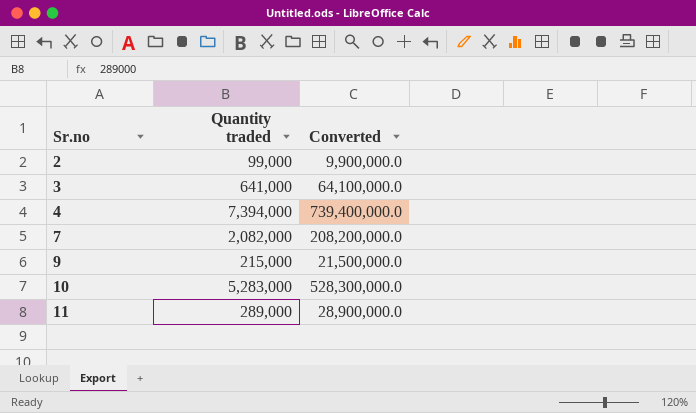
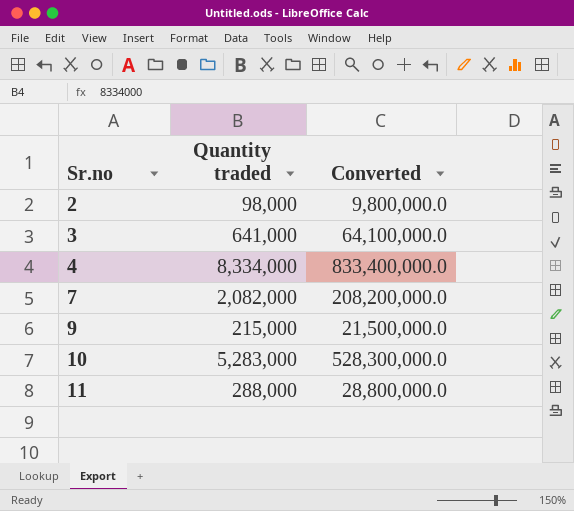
2 | Quantity traded: 99,000 -> 98,000
2 | Converted: 9,900,000.0 -> 9,800,000.0
4 | Quantity traded: 7,394,000 -> 8,334,000
4 | Converted: 739,400,000.0 -> 833,400,000.0
11 | Quantity traded: 289,000 -> 288,000
11 | Converted: 28,900,000.0 -> 28,800,000.0

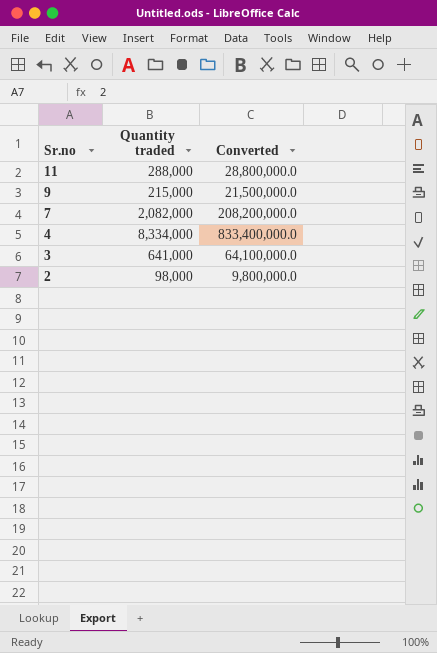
row order: Sr.no ascending -> Sr.no descending
row 10: 5,283,000 | 528,300,000.0 -> none

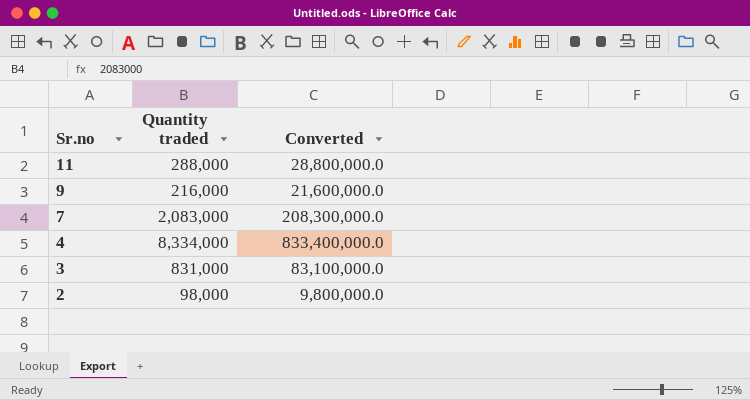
9 | Quantity traded: 215,000 -> 216,000
9 | Converted: 21,500,000.0 -> 21,600,000.0
7 | Quantity traded: 2,082,000 -> 2,083,000
7 | Converted: 208,200,000.0 -> 208,300,000.0
3 | Quantity traded: 641,000 -> 831,000
3 | Converted: 64,100,000.0 -> 83,100,000.0

